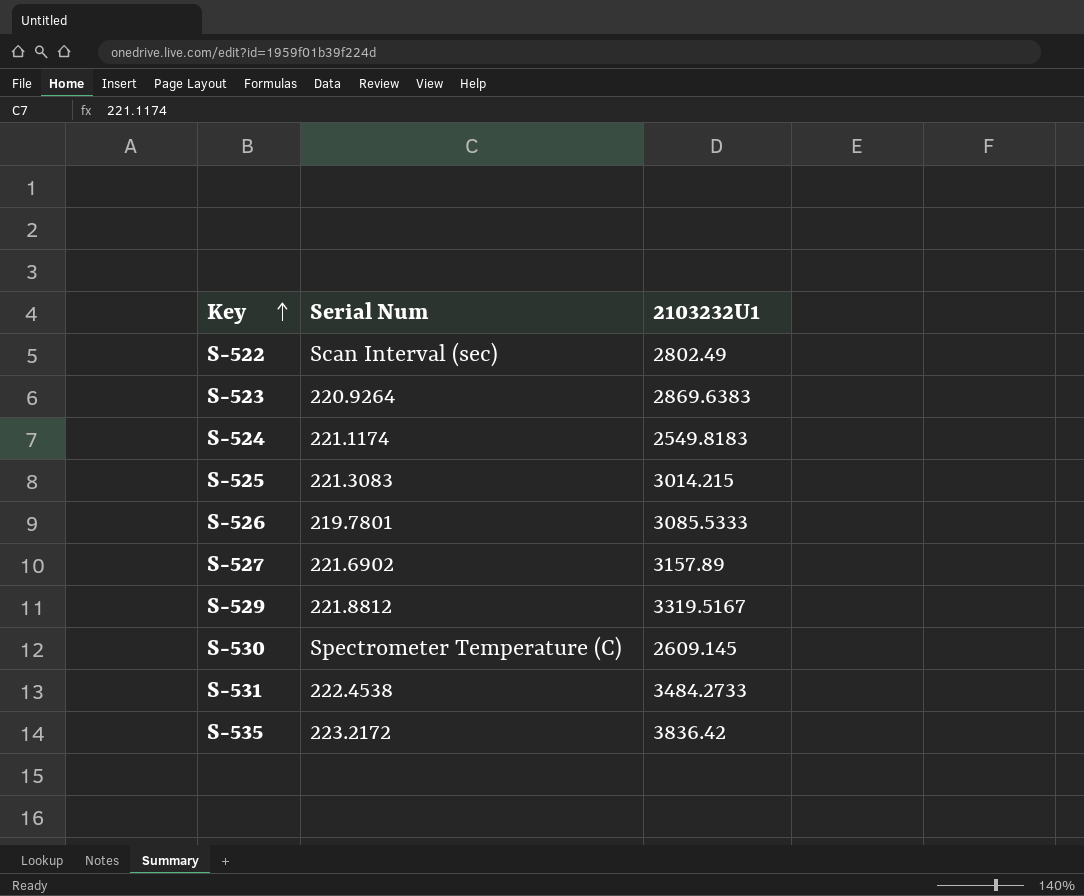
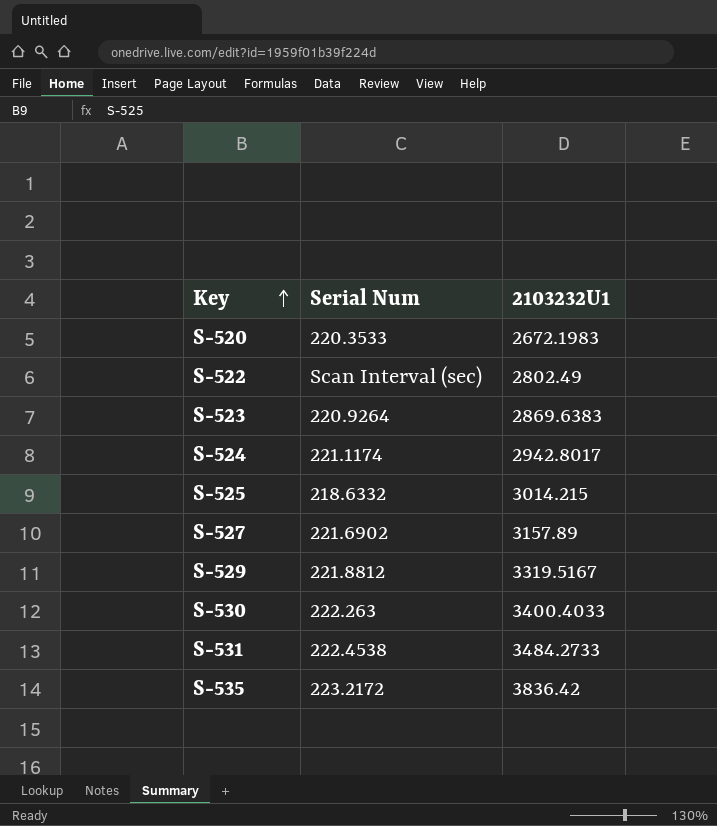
row S-526: 219.7801 | 3085.5333 -> none
row S-520: none -> 220.3533 | 2672.1983
S-524 | 2103232U1: 2549.8183 -> 2942.8017
S-525 | Serial Num: 221.3083 -> 218.6332
S-530 | Serial Num: Spectrometer Temperature (C) -> 222.263
S-530 | 2103232U1: 2609.145 -> 3400.4033

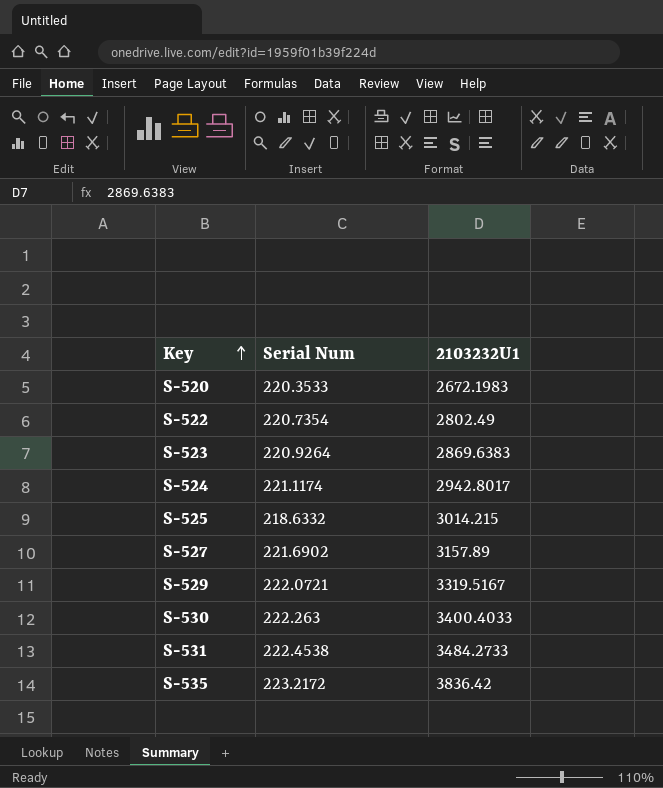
S-522 | Serial Num: Scan Interval (sec) -> 220.7354
S-529 | Serial Num: 221.8812 -> 222.0721

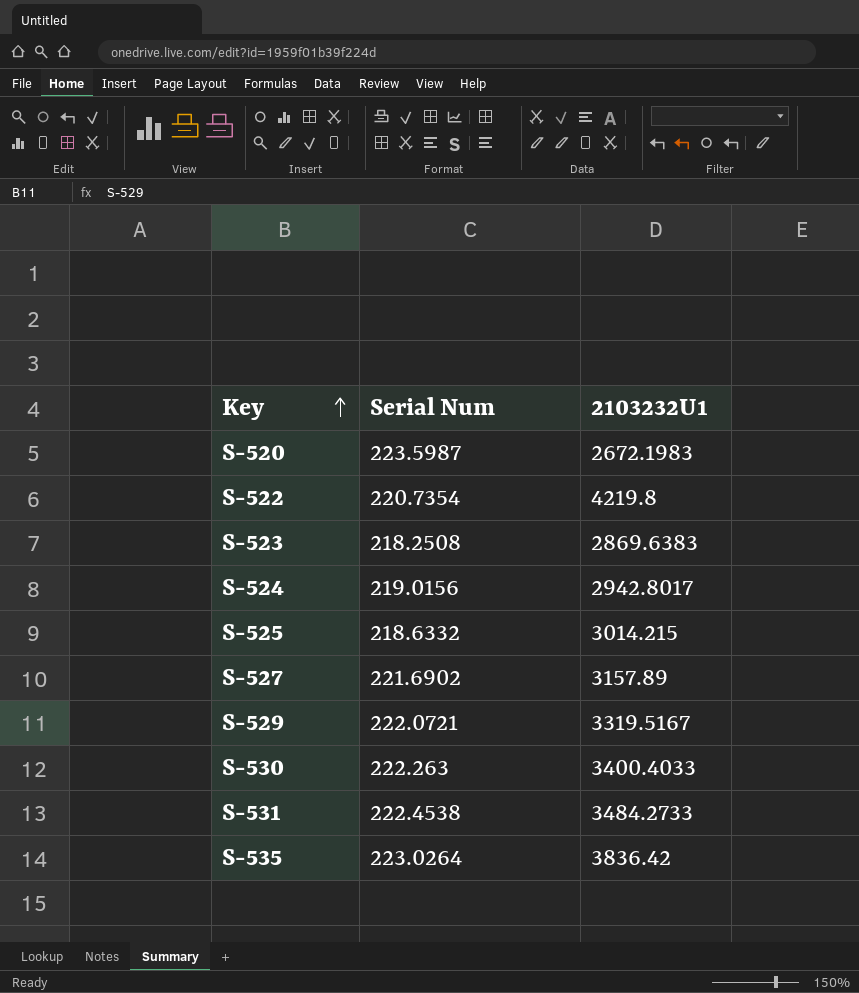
S-520 | Serial Num: 220.3533 -> 223.5987
S-522 | 2103232U1: 2802.49 -> 4219.8
S-523 | Serial Num: 220.9264 -> 218.2508
S-524 | Serial Num: 221.1174 -> 219.0156
S-535 | Serial Num: 223.2172 -> 223.0264

